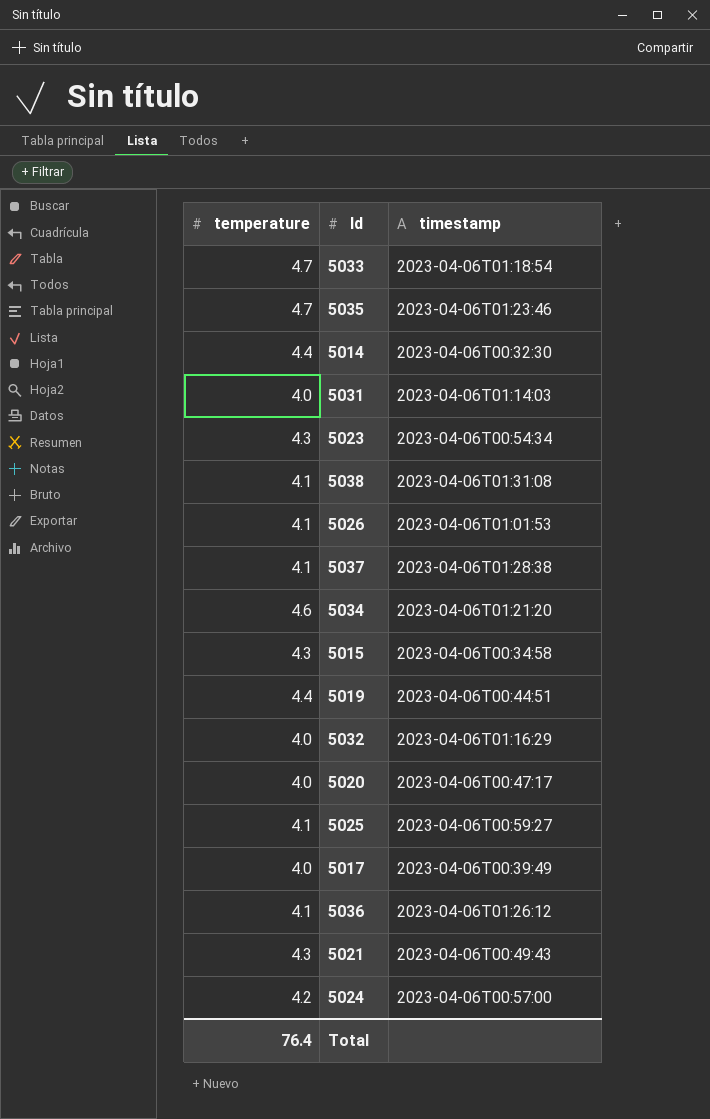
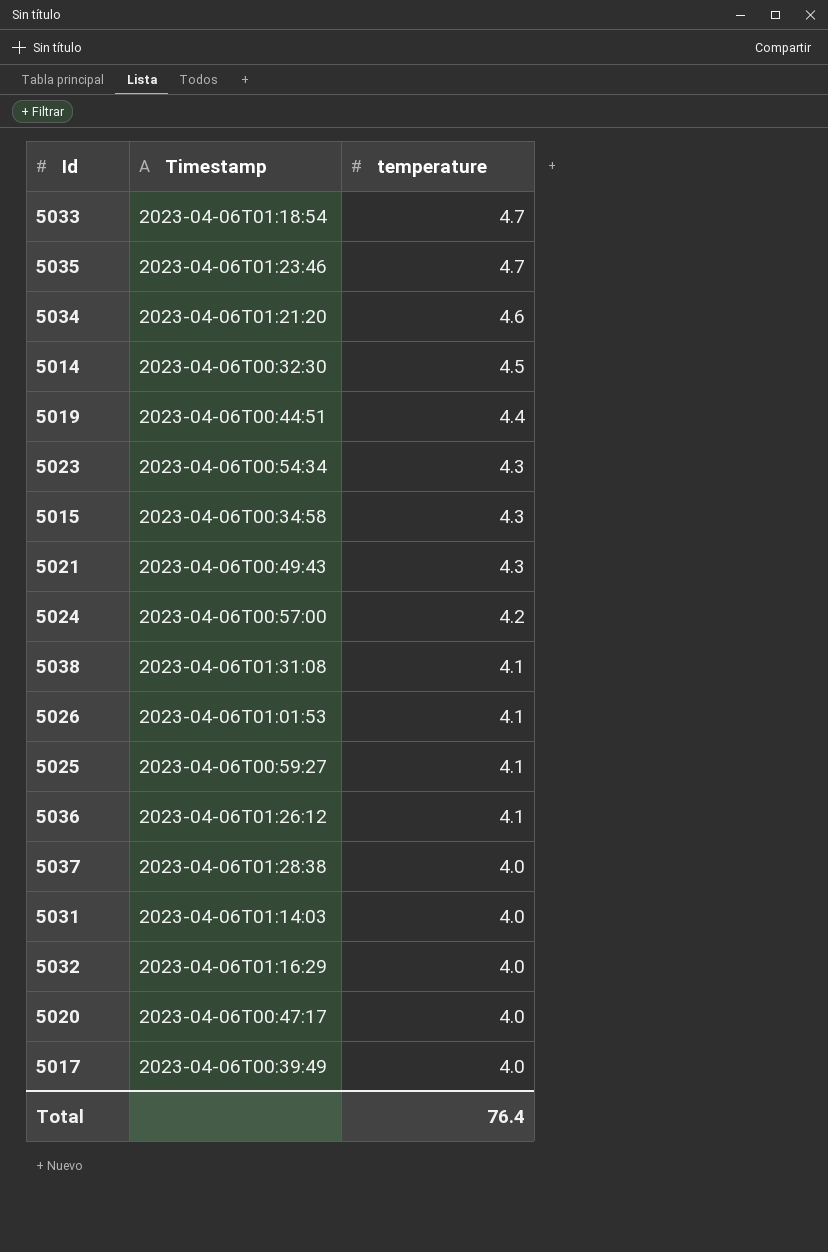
row order: none -> temperature descending
column name: timestamp -> Timestamp
column temperature | position: 1 -> 3
5014 | temperature: 4.4 -> 4.5
5037 | temperature: 4.1 -> 4.0

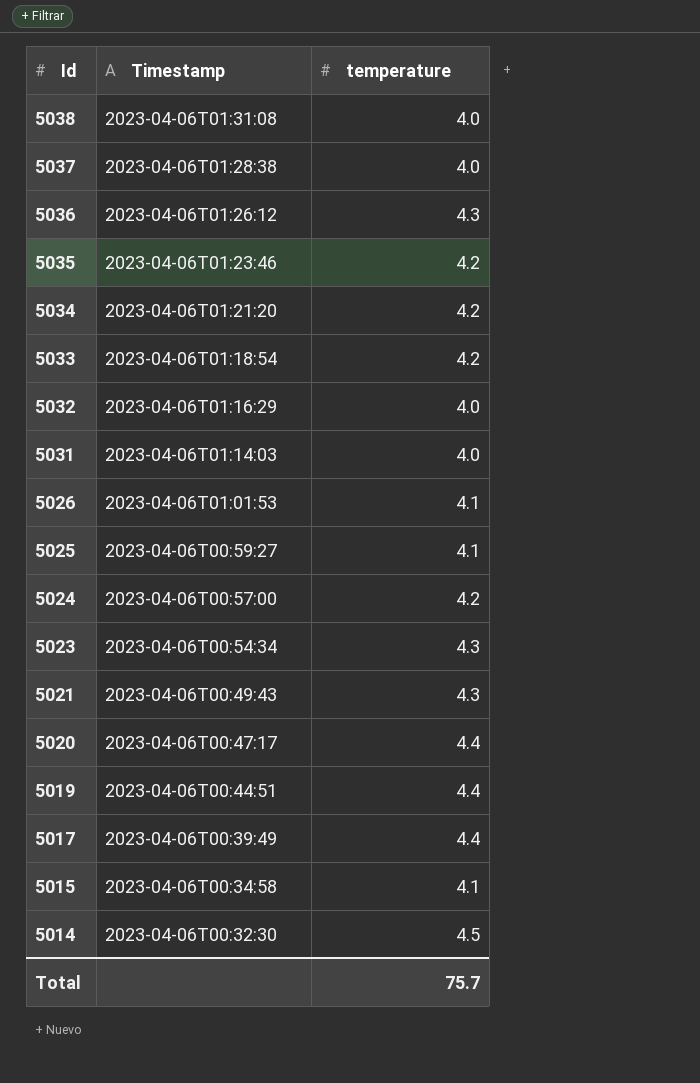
row order: temperature descending -> Id descending
5038 | temperature: 4.1 -> 4.0
5036 | temperature: 4.1 -> 4.3
5035 | temperature: 4.7 -> 4.2
5034 | temperature: 4.6 -> 4.2
5033 | temperature: 4.7 -> 4.2
5020 | temperature: 4.0 -> 4.4
5017 | temperature: 4.0 -> 4.4
5015 | temperature: 4.3 -> 4.1
Total | temperature: 76.4 -> 75.7

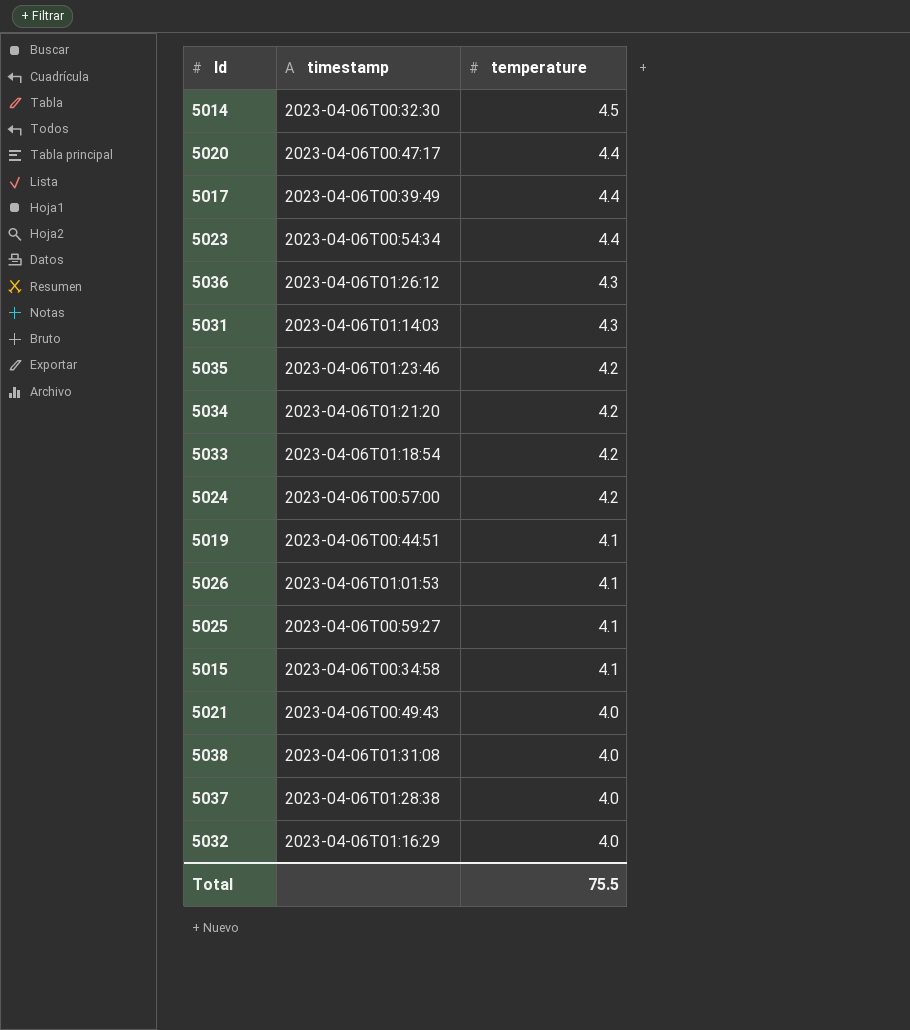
row order: Id descending -> temperature descending
column name: Timestamp -> timestamp
5023 | temperature: 4.3 -> 4.4
5031 | temperature: 4.0 -> 4.3
5019 | temperature: 4.4 -> 4.1
5021 | temperature: 4.3 -> 4.0
Total | temperature: 75.7 -> 75.5

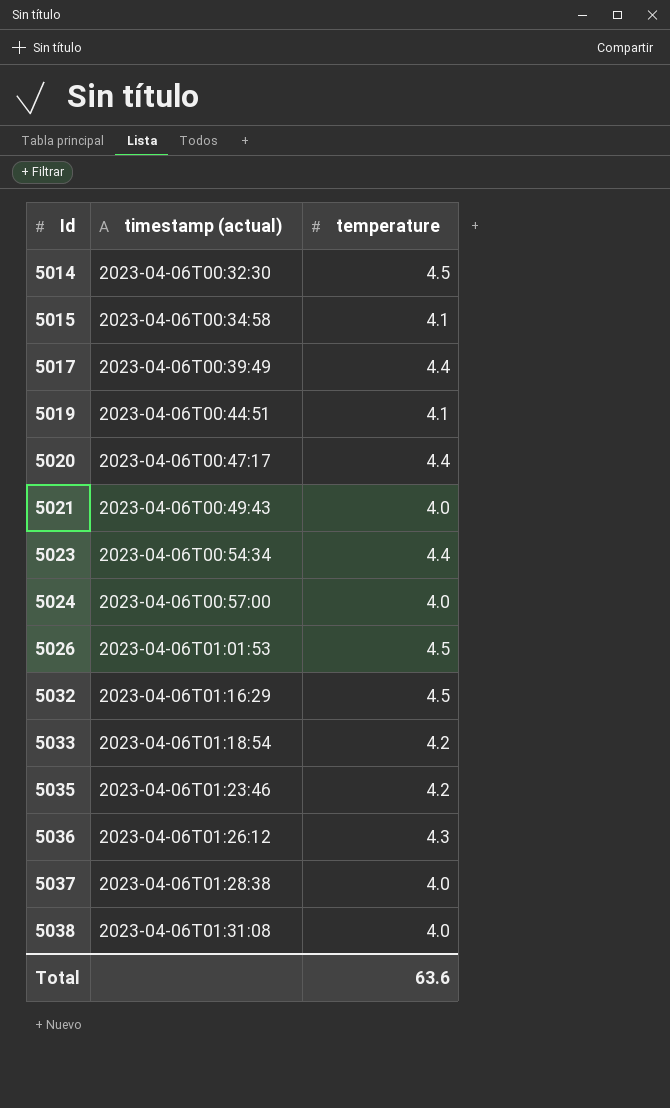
row order: temperature descending -> Id ascending
column name: timestamp -> timestamp (actual)
row 5031: 2023-04-06T01:14:03 | 4.3 -> none
row 5034: 2023-04-06T01:21:20 | 4.2 -> none
row 5025: 2023-04-06T00:59:27 | 4.1 -> none
5024 | temperature: 4.2 -> 4.0
5026 | temperature: 4.1 -> 4.5
5032 | temperature: 4.0 -> 4.5
Total | temperature: 75.5 -> 63.6

